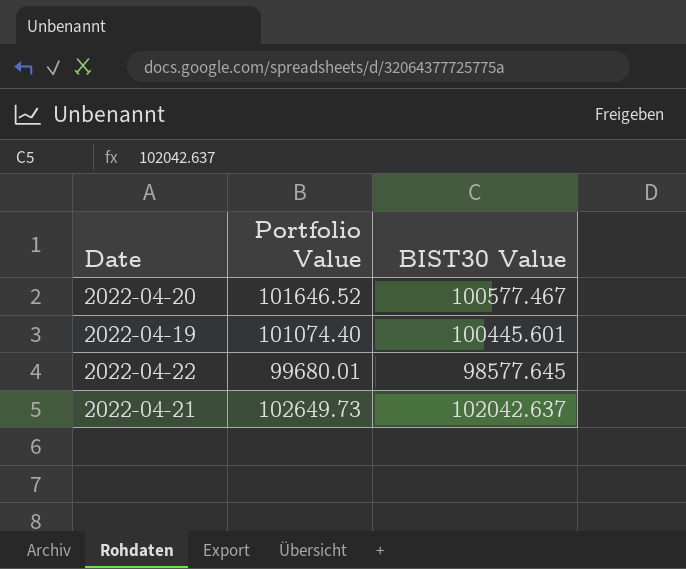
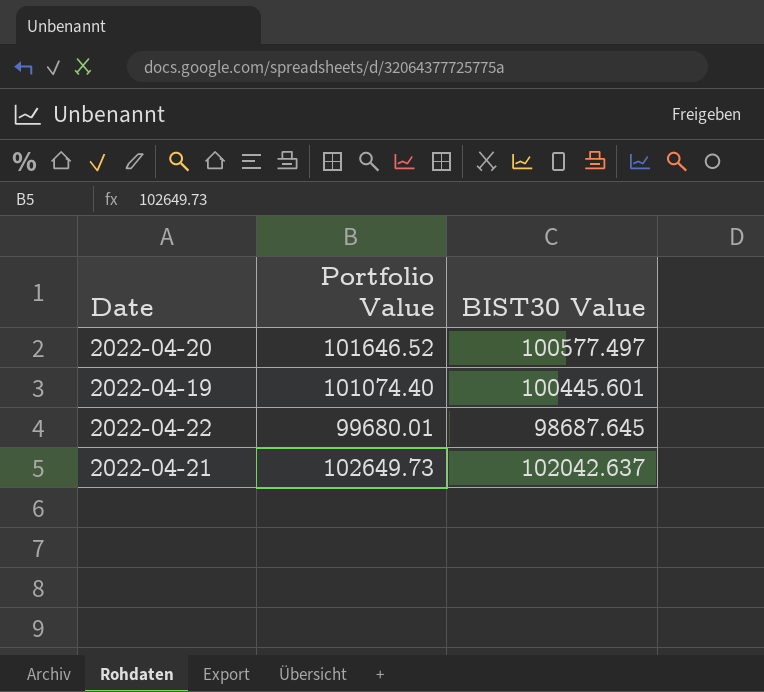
2022-04-20 | BIST30 Value: 100577.467 -> 100577.497
2022-04-22 | BIST30 Value: 98577.645 -> 98687.645

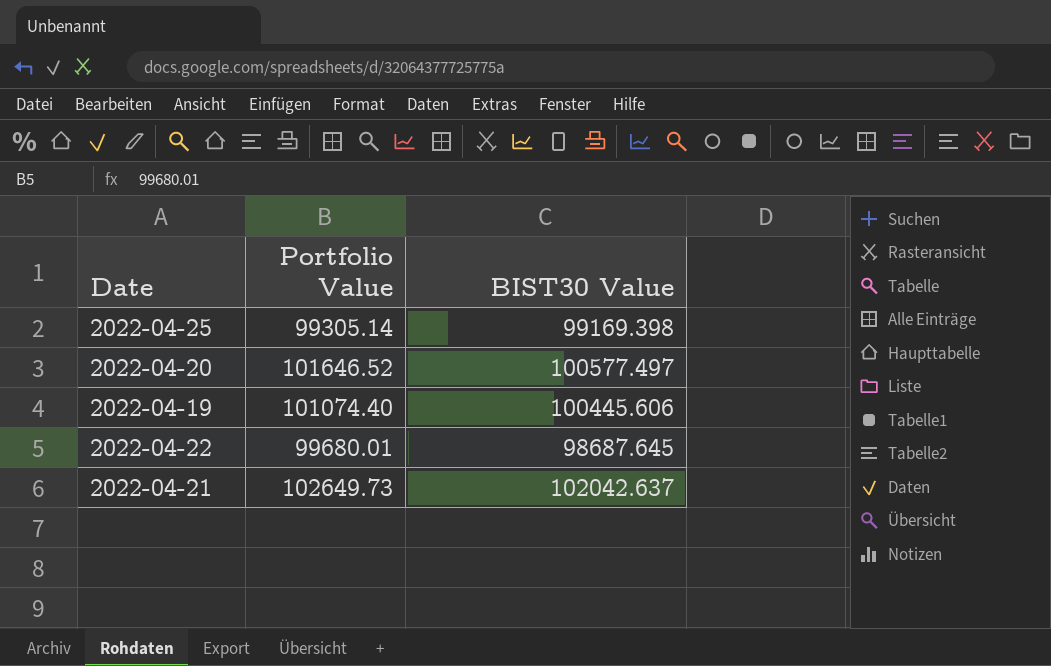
row 2022-04-25: none -> 99305.14 | 99169.398
2022-04-19 | BIST30 Value: 100445.601 -> 100445.606

